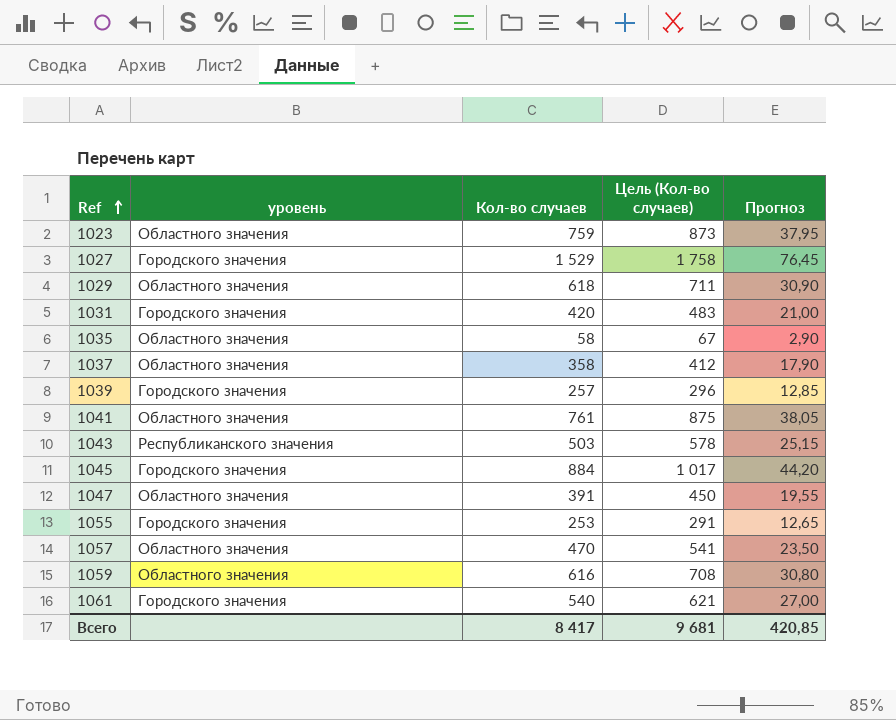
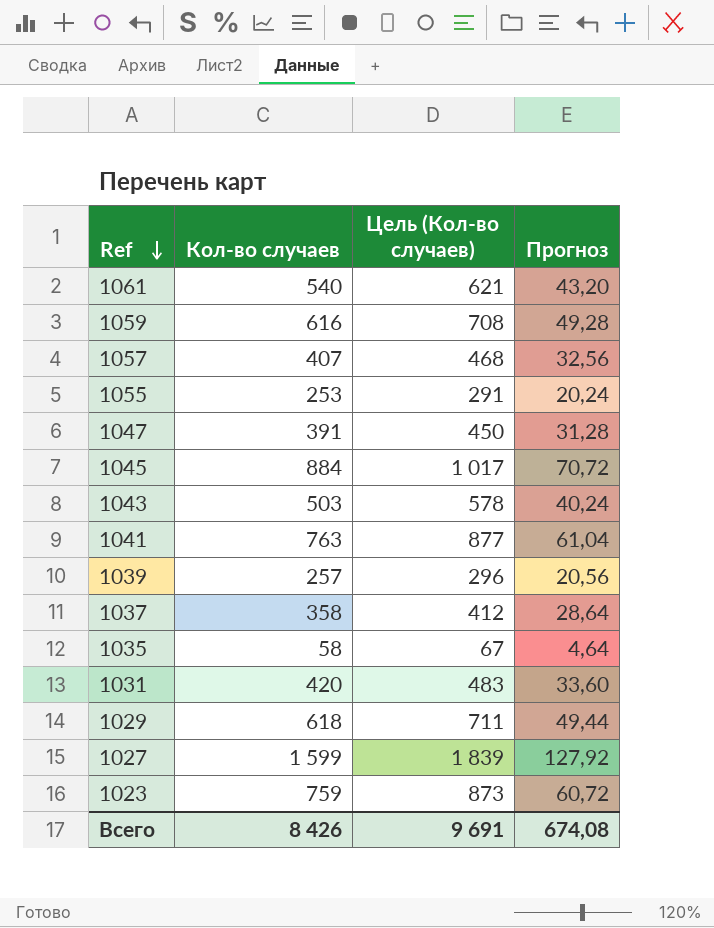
row order: Ref ascending -> Ref descending
column уровень | position: 2 -> none
column Прогноз | formula: [Кол-во случаев] * 0,05 -> [Кол-во случаев] * 0,08
1057 | Кол-во случаев: 470 -> 407
1057 | Цель (Кол-во случаев): 541 -> 468
1041 | Кол-во случаев: 761 -> 763
1041 | Цель (Кол-во случаев): 875 -> 877
1027 | Кол-во случаев: 1 529 -> 1 599
1027 | Цель (Кол-во случаев): 1 758 -> 1 839
Всего | Кол-во случаев: 8 417 -> 8 426
Всего | Цель (Кол-во случаев): 9 681 -> 9 691
Всего | Прогноз: 420,85 -> 674,08

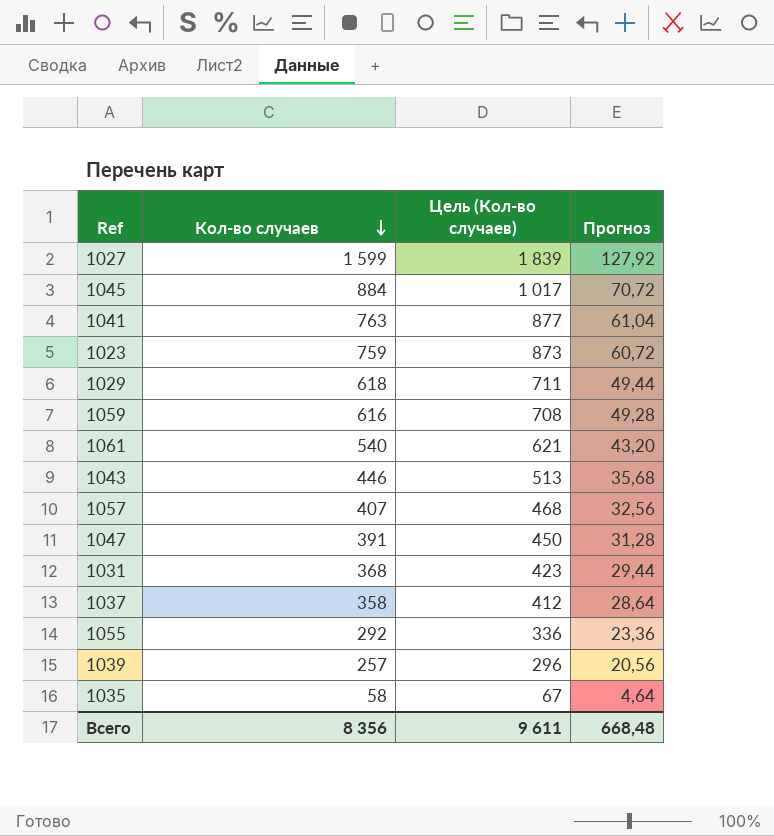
row order: Ref descending -> Кол-во случаев descending
1043 | Кол-во случаев: 503 -> 446
1043 | Цель (Кол-во случаев): 578 -> 513
1043 | Прогноз: 40,24 -> 35,68
1031 | Кол-во случаев: 420 -> 368
1031 | Цель (Кол-во случаев): 483 -> 423
1031 | Прогноз: 33,60 -> 29,44
1055 | Кол-во случаев: 253 -> 292
1055 | Цель (Кол-во случаев): 291 -> 336
1055 | Прогноз: 20,24 -> 23,36
Всего | Кол-во случаев: 8 426 -> 8 356
Всего | Цель (Кол-во случаев): 9 691 -> 9 611
Всего | Прогноз: 674,08 -> 668,48

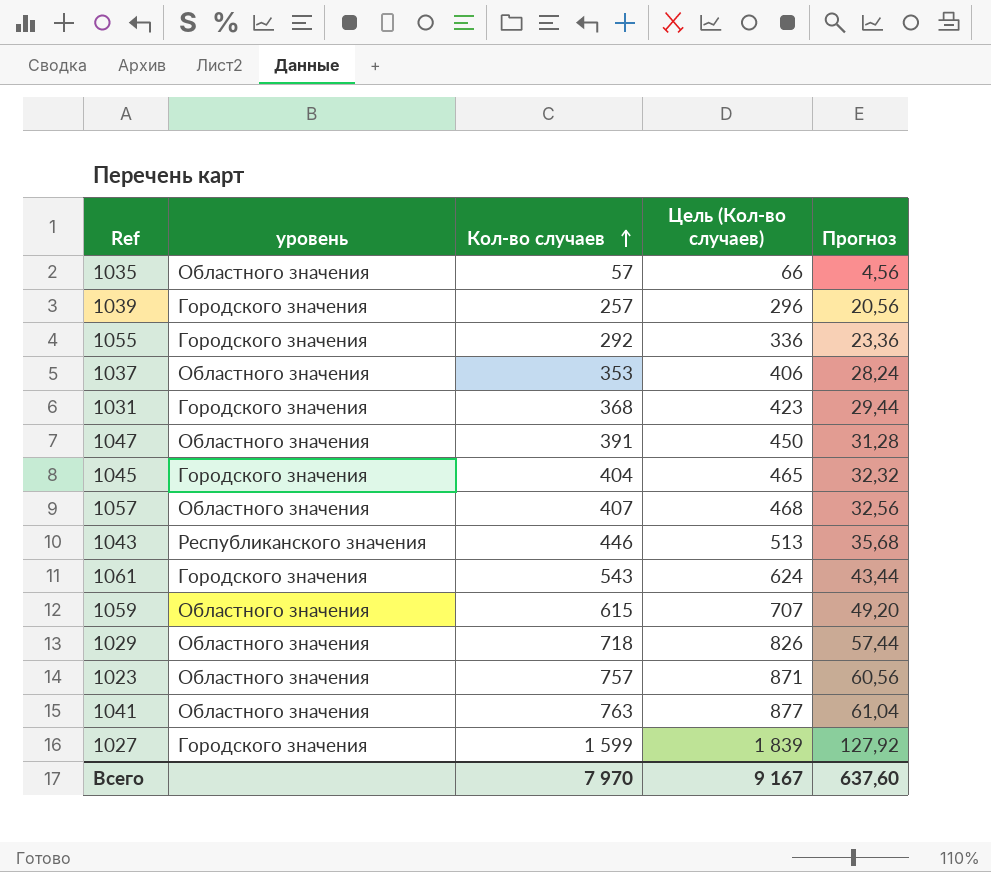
row order: Кол-во случаев descending -> Кол-во случаев ascending
column уровень | position: none -> 2
1035 | Кол-во случаев: 58 -> 57
1035 | Цель (Кол-во случаев): 67 -> 66
1035 | Прогноз: 4,64 -> 4,56
1037 | Кол-во случаев: 358 -> 353
1037 | Цель (Кол-во случаев): 412 -> 406
1037 | Прогноз: 28,64 -> 28,24
1045 | Кол-во случаев: 884 -> 404
1045 | Цель (Кол-во случаев): 1 017 -> 465
1045 | Прогноз: 70,72 -> 32,32
1061 | Кол-во случаев: 540 -> 543
1061 | Цель (Кол-во случаев): 621 -> 624
1061 | Прогноз: 43,20 -> 43,44
1059 | Кол-во случаев: 616 -> 615
1059 | Цель (Кол-во случаев): 708 -> 707
1059 | Прогноз: 49,28 -> 49,20
1029 | Кол-во случаев: 618 -> 718
1029 | Цель (Кол-во случаев): 711 -> 826
1029 | Прогноз: 49,44 -> 57,44
1023 | Кол-во случаев: 759 -> 757
1023 | Цель (Кол-во случаев): 873 -> 871
1023 | Прогноз: 60,72 -> 60,56
Всего | Кол-во случаев: 8 356 -> 7 970
Всего | Цель (Кол-во случаев): 9 611 -> 9 167
Всего | Прогноз: 668,48 -> 637,60

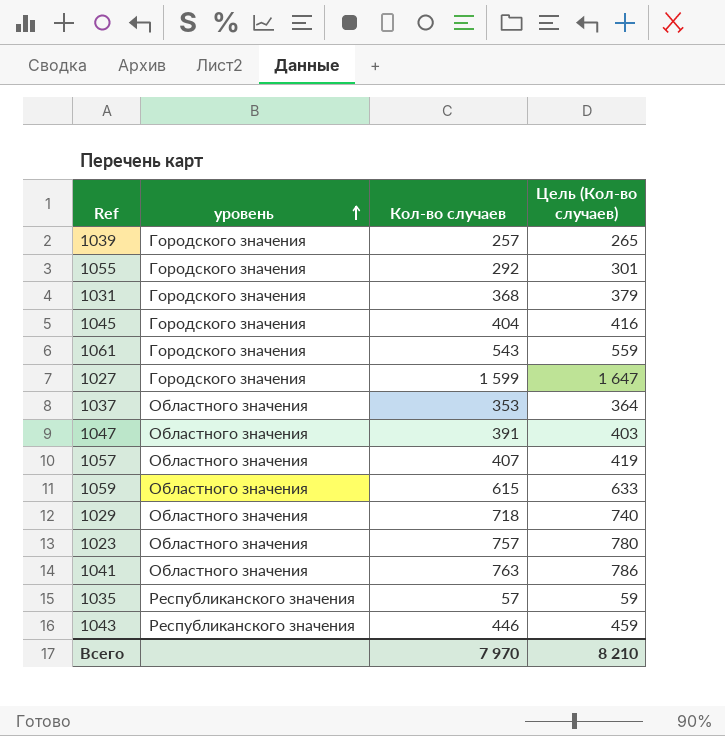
row order: Кол-во случаев ascending -> уровень ascending
column Прогноз | formula: [Кол-во случаев] * 0,08 -> none
column Цель (Кол-во случаев) | formula: [Кол-во случаев] * 1,15 -> [Кол-во случаев] * 1,03
1035 | уровень: Областного значения -> Республиканского значения
Всего | Цель (Кол-во случаев): 9 167 -> 8 210

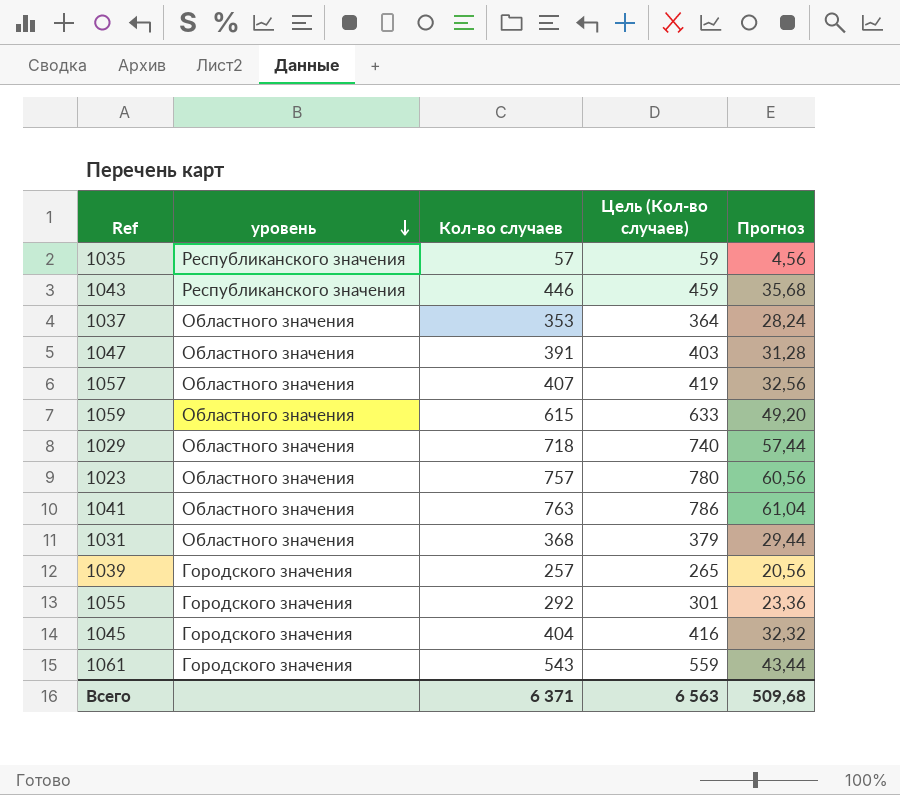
row order: уровень ascending -> уровень descending
column Прогноз | formula: none -> [Кол-во случаев] * 0,08
row 1027: Городского значения | 1 599 | 1 647 -> none
1031 | уровень: Городского значения -> Областного значения
Всего | Кол-во случаев: 7 970 -> 6 371
Всего | Цель (Кол-во случаев): 8 210 -> 6 563

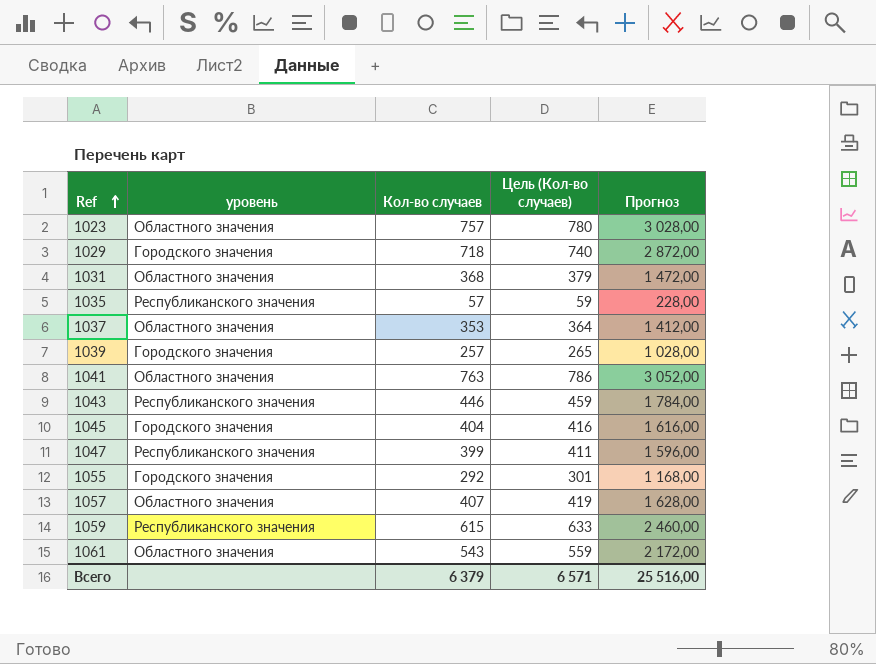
row order: уровень descending -> Ref ascending
column Прогноз | formula: [Кол-во случаев] * 0,08 -> [Кол-во случаев] * 4
1029 | уровень: Областного значения -> Городского значения
1047 | уровень: Областного значения -> Республиканского значения
1047 | Кол-во случаев: 391 -> 399
1047 | Цель (Кол-во случаев): 403 -> 411
1059 | уровень: Областного значения -> Республиканского значения
1061 | уровень: Городского значения -> Областного значения
Всего | Кол-во случаев: 6 371 -> 6 379
Всего | Цель (Кол-во случаев): 6 563 -> 6 571
Всего | Прогноз: 509,68 -> 25 516,00

